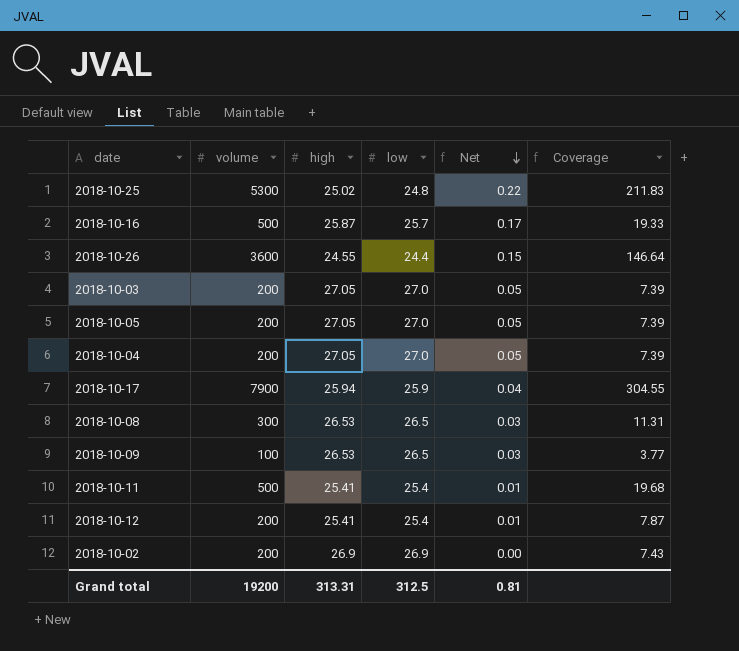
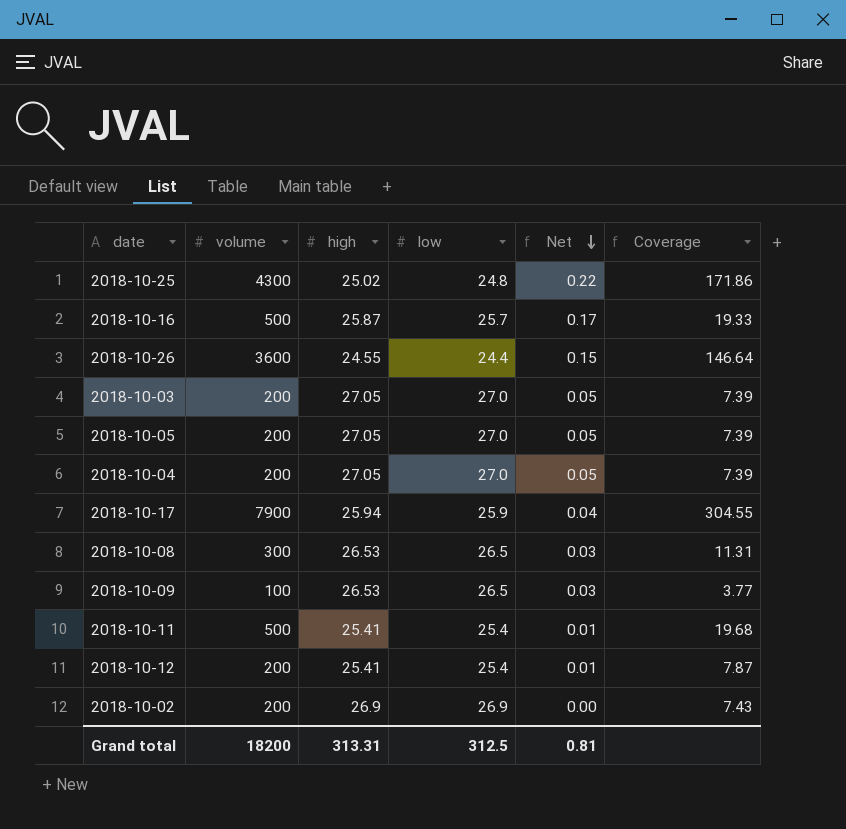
2018-10-25 | volume: 5300 -> 4300
2018-10-25 | Coverage: 211.83 -> 171.86
Grand total | volume: 19200 -> 18200

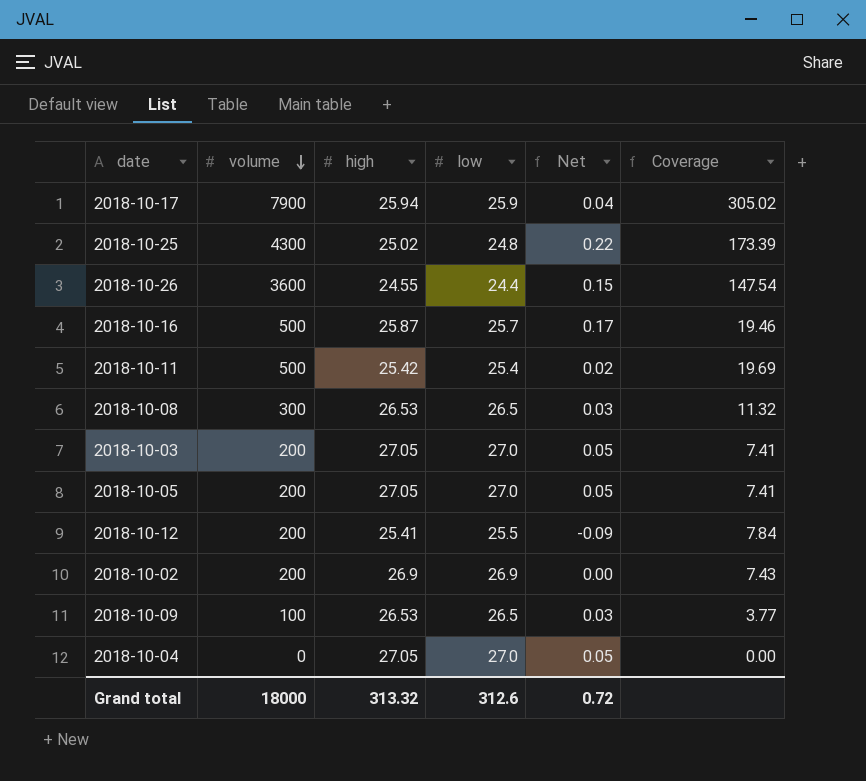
row order: Net descending -> volume descending
column Coverage | formula: [volume] / [high] -> [volume] / [low]
2018-10-11 | high: 25.41 -> 25.42
2018-10-11 | Net: 0.01 -> 0.02
2018-10-12 | low: 25.4 -> 25.5
2018-10-12 | Net: 0.01 -> -0.09
2018-10-04 | volume: 200 -> 0
Grand total | volume: 18200 -> 18000
Grand total | high: 313.31 -> 313.32
Grand total | low: 312.5 -> 312.6
Grand total | Net: 0.81 -> 0.72

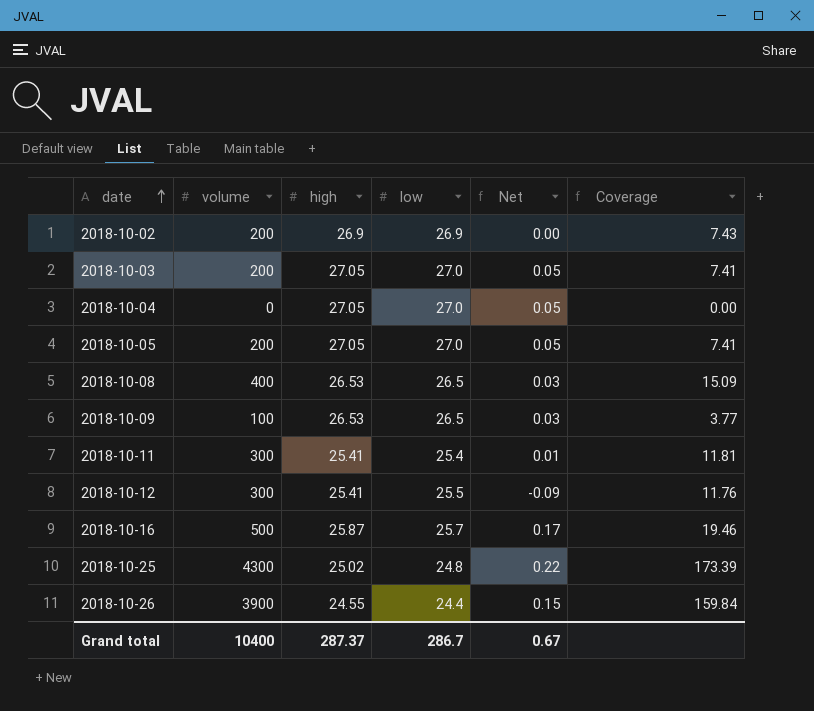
row order: volume descending -> date ascending
row 2018-10-17: 7900 | 25.94 | 25.9 | 0.04 | 305.02 -> none
2018-10-08 | volume: 300 -> 400
2018-10-08 | Coverage: 11.32 -> 15.09
2018-10-11 | volume: 500 -> 300
2018-10-11 | high: 25.42 -> 25.41
2018-10-11 | Net: 0.02 -> 0.01
2018-10-11 | Coverage: 19.69 -> 11.81
2018-10-12 | volume: 200 -> 300
2018-10-12 | Coverage: 7.84 -> 11.76
2018-10-26 | volume: 3600 -> 3900
2018-10-26 | Coverage: 147.54 -> 159.84
Grand total | volume: 18000 -> 10400
Grand total | high: 313.32 -> 287.37
Grand total | low: 312.6 -> 286.7
Grand total | Net: 0.72 -> 0.67

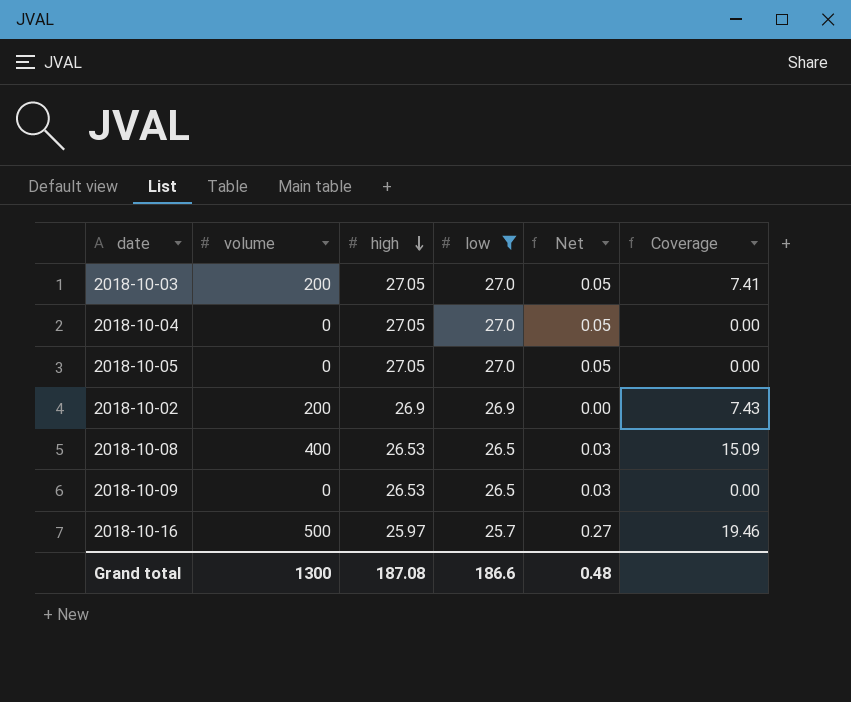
filter: none -> low >= 25.7
row order: date ascending -> high descending
2018-10-05 | volume: 200 -> 0
2018-10-05 | Coverage: 7.41 -> 0.00
2018-10-09 | volume: 100 -> 0
2018-10-09 | Coverage: 3.77 -> 0.00
2018-10-16 | high: 25.87 -> 25.97
2018-10-16 | Net: 0.17 -> 0.27
Grand total | volume: 10400 -> 1300
Grand total | high: 287.37 -> 187.08
Grand total | low: 286.7 -> 186.6
Grand total | Net: 0.67 -> 0.48

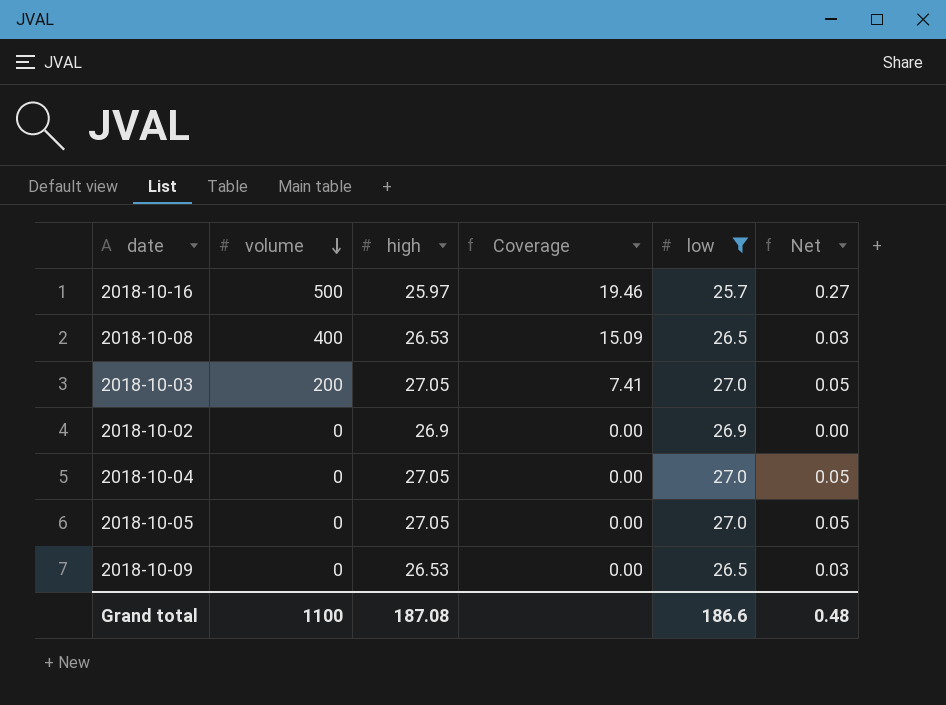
row order: high descending -> volume descending
column Coverage | position: 6 -> 4
2018-10-02 | volume: 200 -> 0
2018-10-02 | Coverage: 7.43 -> 0.00
Grand total | volume: 1300 -> 1100

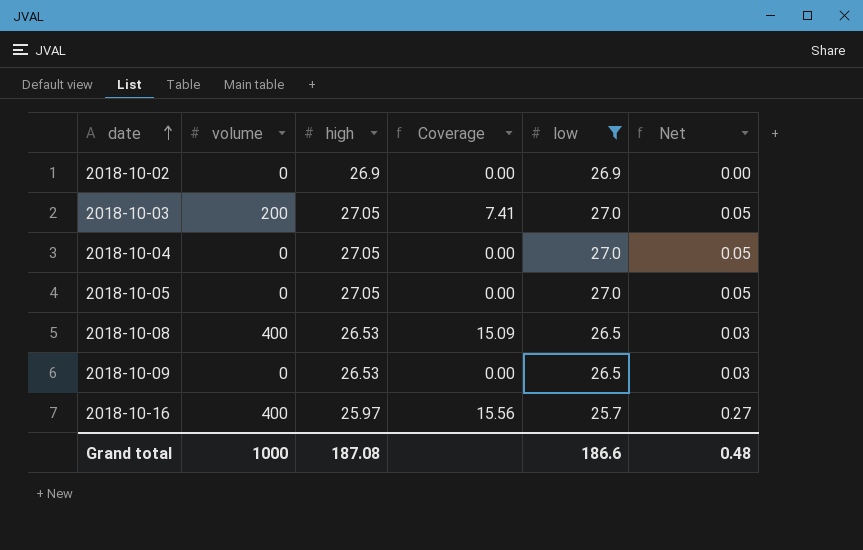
row order: volume descending -> date ascending
2018-10-16 | volume: 500 -> 400
2018-10-16 | Coverage: 19.46 -> 15.56
Grand total | volume: 1100 -> 1000

